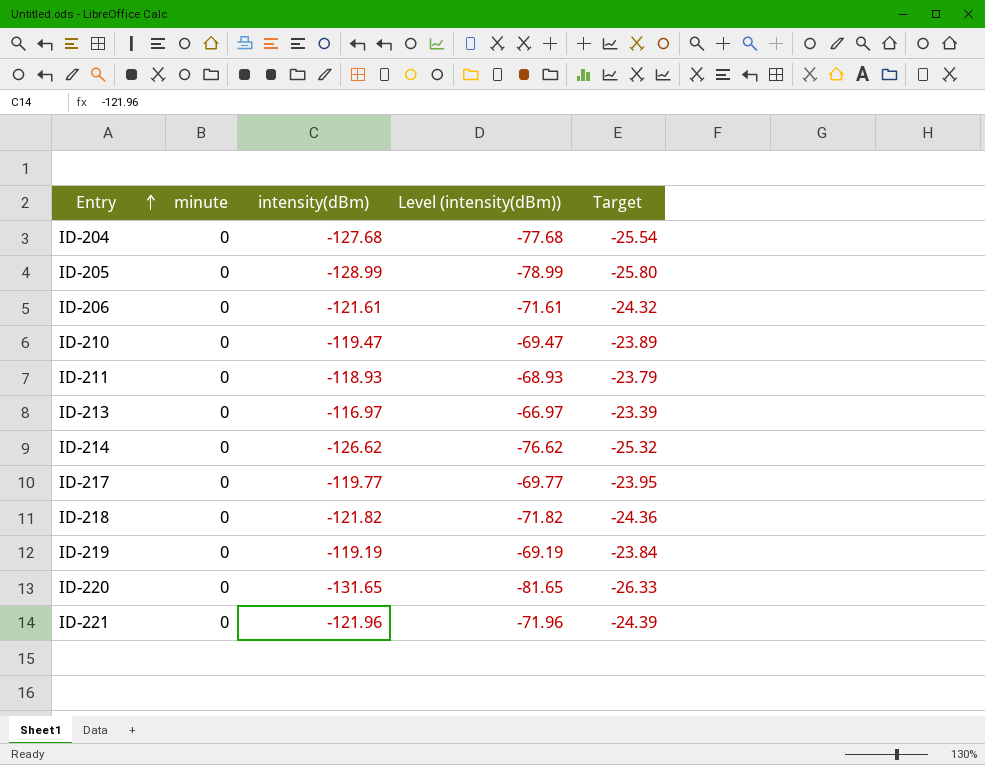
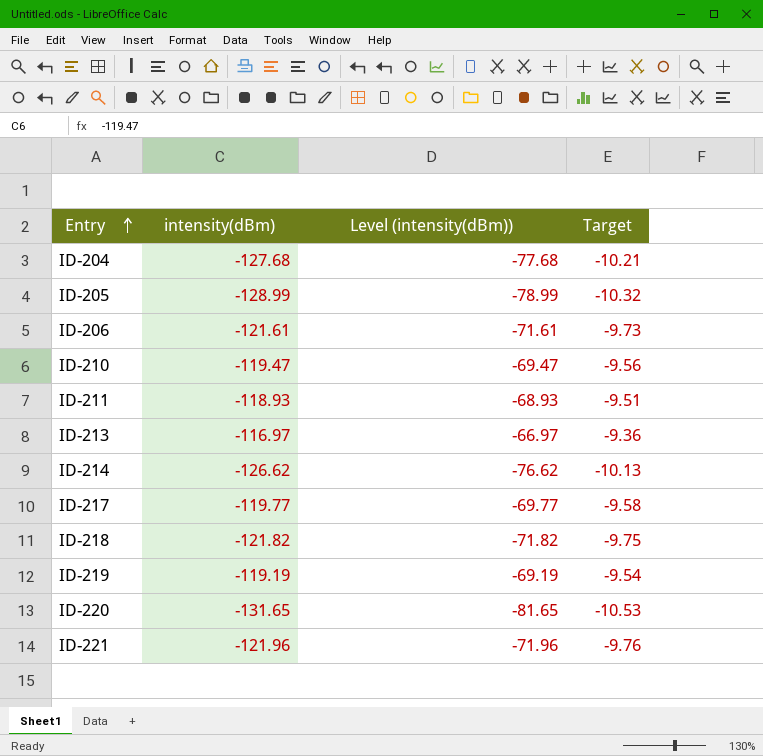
column minute | position: 2 -> none
column Target | formula: [intensity(dBm)] * 0.2 -> [intensity(dBm)] * 0.08

